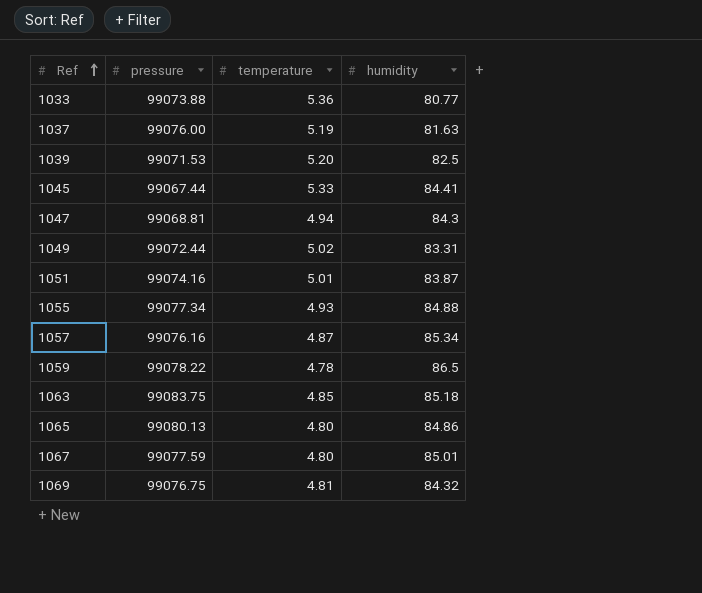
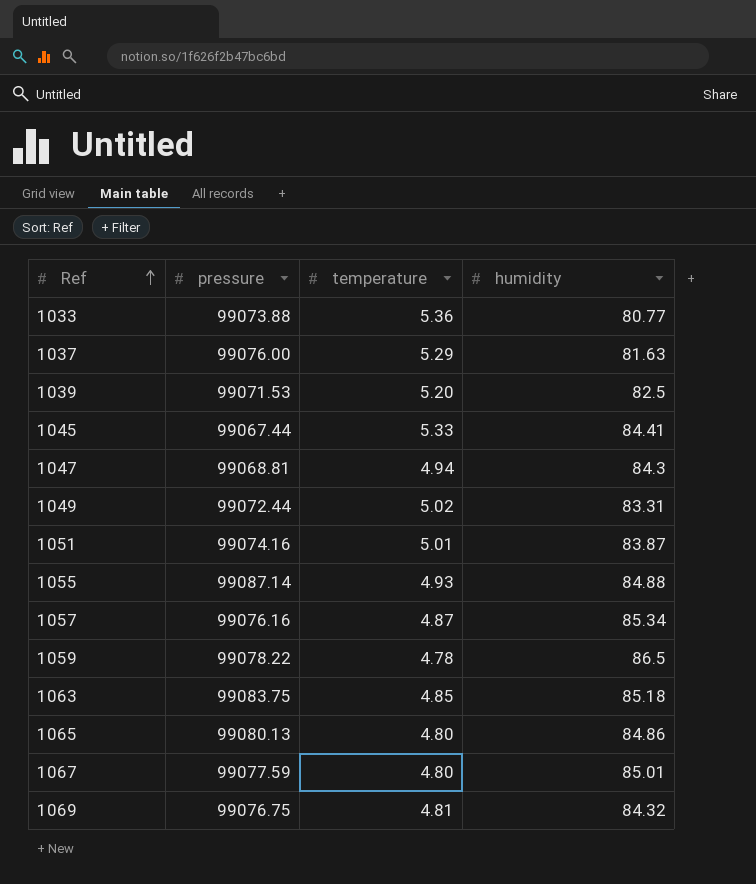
1037 | temperature: 5.19 -> 5.29
1055 | pressure: 99077.34 -> 99087.14

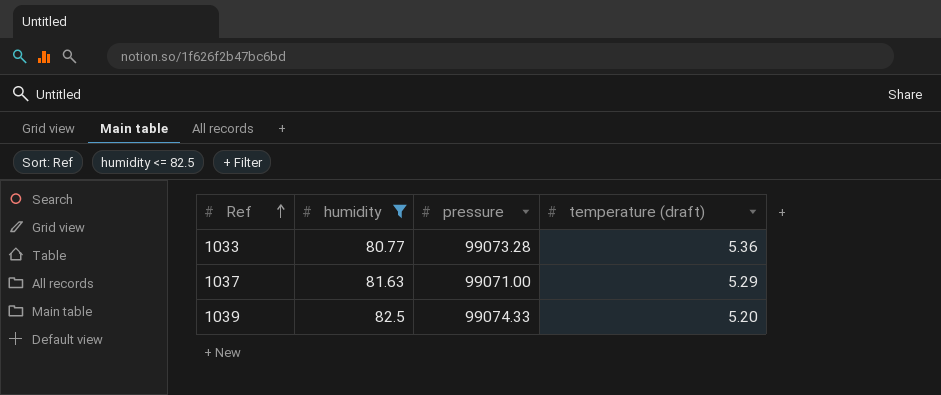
filter: none -> humidity <= 82.5
column humidity | position: 4 -> 2
column name: temperature -> temperature (draft)
1033 | pressure: 99073.88 -> 99073.28
1037 | pressure: 99076.00 -> 99071.00
1039 | pressure: 99071.53 -> 99074.33

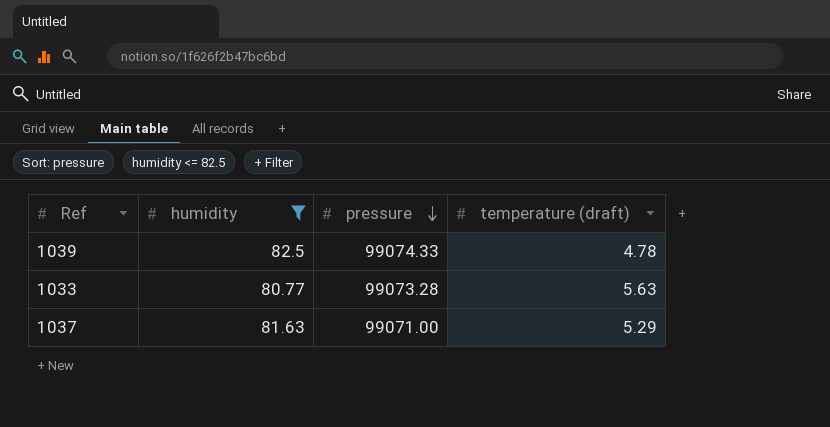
row order: Ref ascending -> pressure descending
1039 | temperature (draft): 5.20 -> 4.78
1033 | temperature (draft): 5.36 -> 5.63

